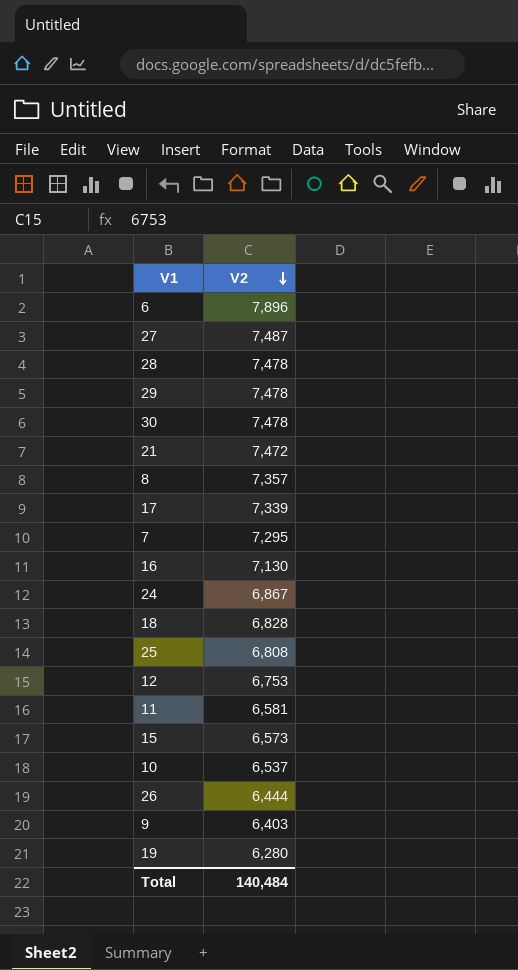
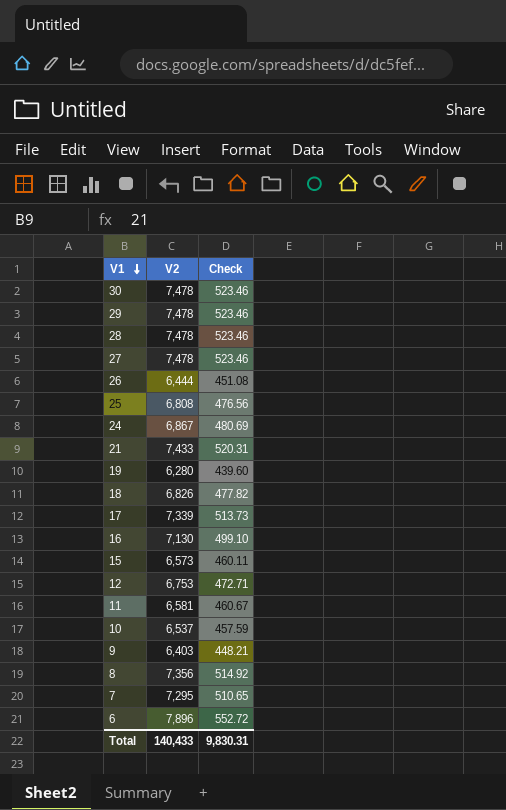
row order: V2 descending -> V1 descending
column Check | formula: none -> [V2] * 0.07
27 | V2: 7,487 -> 7,478
21 | V2: 7,472 -> 7,433
18 | V2: 6,828 -> 6,826
8 | V2: 7,357 -> 7,356
Total | V2: 140,484 -> 140,433

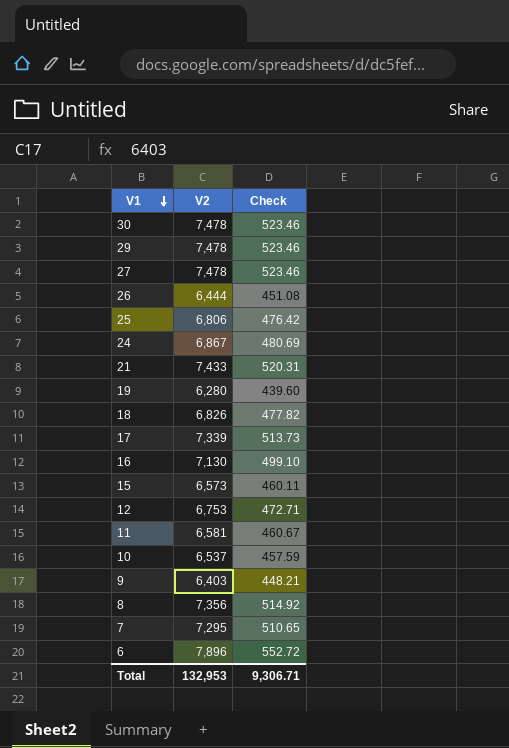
row 28: 7,478 | 523.46 -> none
25 | V2: 6,808 -> 6,806
25 | Check: 476.56 -> 476.42
Total | V2: 140,433 -> 132,953
Total | Check: 9,830.31 -> 9,306.71

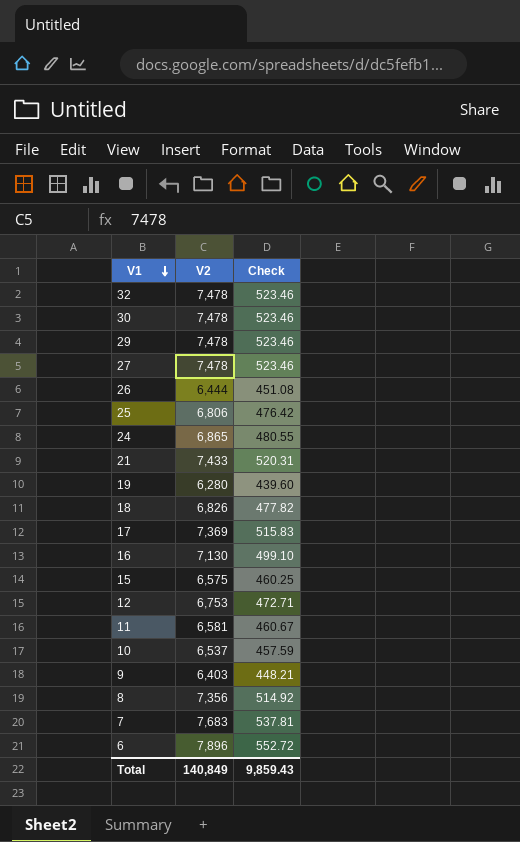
row 32: none -> 7,478 | 523.46
24 | V2: 6,867 -> 6,865
24 | Check: 480.69 -> 480.55
17 | V2: 7,339 -> 7,369
17 | Check: 513.73 -> 515.83
15 | V2: 6,573 -> 6,575
15 | Check: 460.11 -> 460.25
7 | V2: 7,295 -> 7,683
7 | Check: 510.65 -> 537.81
Total | V2: 132,953 -> 140,849
Total | Check: 9,306.71 -> 9,859.43

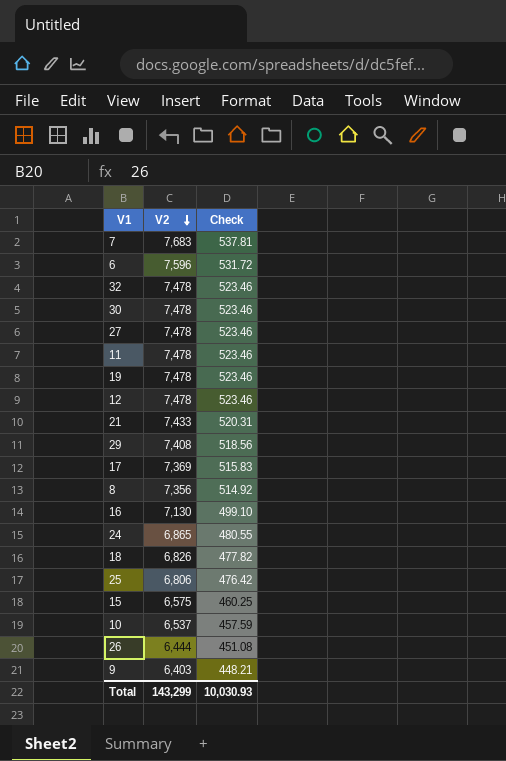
row order: V1 descending -> V2 descending
6 | V2: 7,896 -> 7,596
6 | Check: 552.72 -> 531.72
11 | V2: 6,581 -> 7,478
11 | Check: 460.67 -> 523.46
19 | V2: 6,280 -> 7,478
19 | Check: 439.60 -> 523.46
12 | V2: 6,753 -> 7,478
12 | Check: 472.71 -> 523.46
29 | V2: 7,478 -> 7,408
29 | Check: 523.46 -> 518.56
Total | V2: 140,849 -> 143,299
Total | Check: 9,859.43 -> 10,030.93

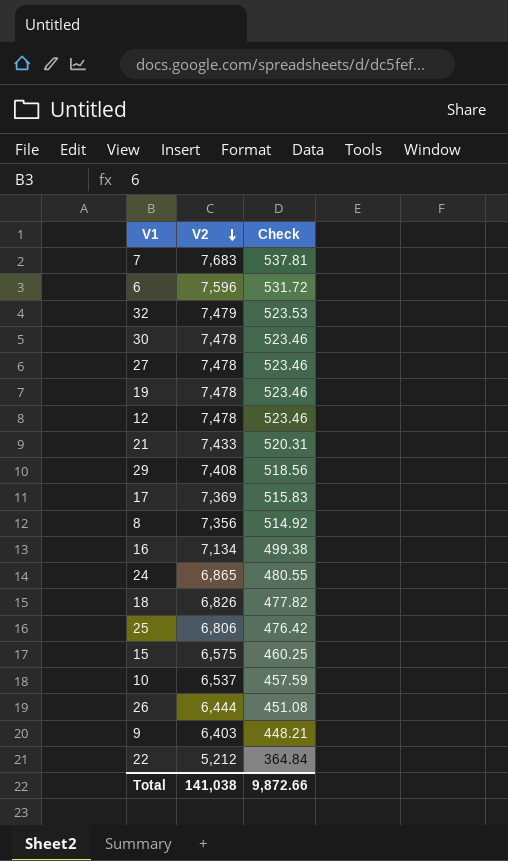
row 11: 7,478 | 523.46 -> none
32 | V2: 7,478 -> 7,479
32 | Check: 523.46 -> 523.53
16 | V2: 7,130 -> 7,134
16 | Check: 499.10 -> 499.38
row 22: none -> 5,212 | 364.84
Total | V2: 143,299 -> 141,038
Total | Check: 10,030.93 -> 9,872.66

